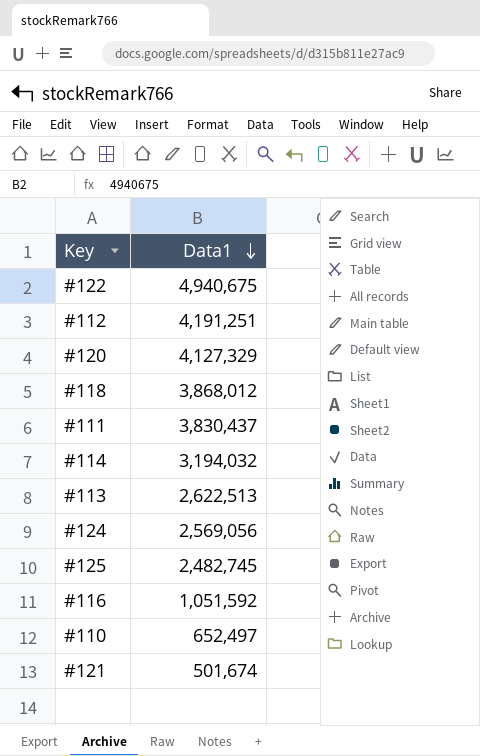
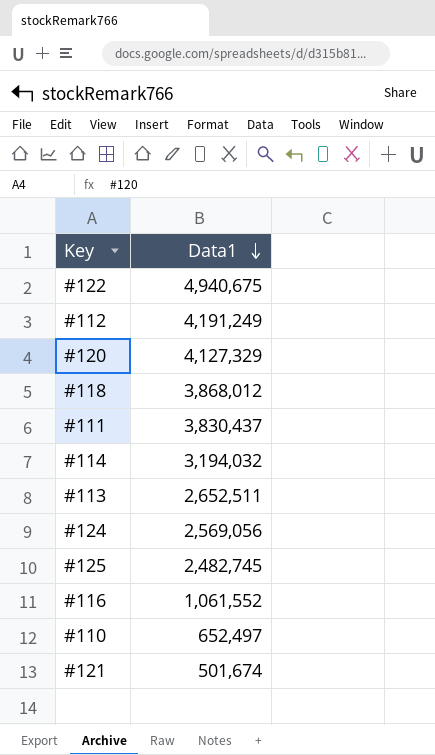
#112 | Data1: 4,191,251 -> 4,191,249
#113 | Data1: 2,622,513 -> 2,652,511
#116 | Data1: 1,051,592 -> 1,061,552

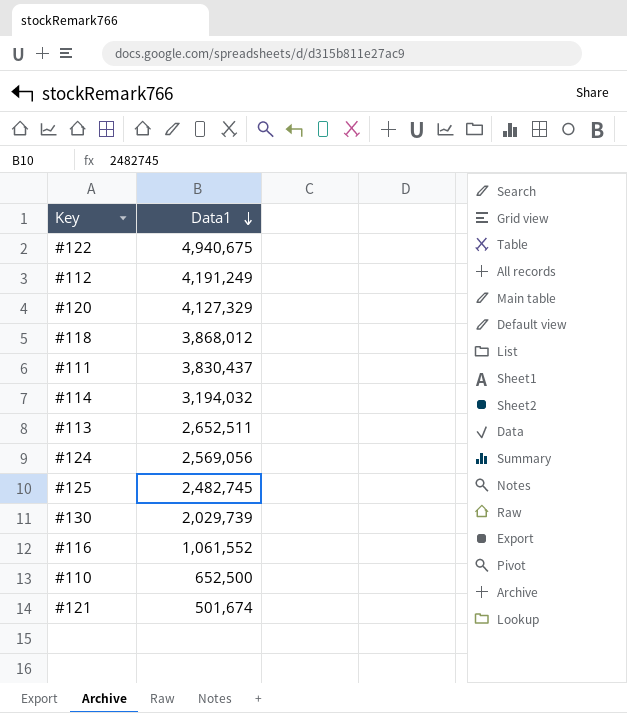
row #130: none -> 2,029,739
#110 | Data1: 652,497 -> 652,500

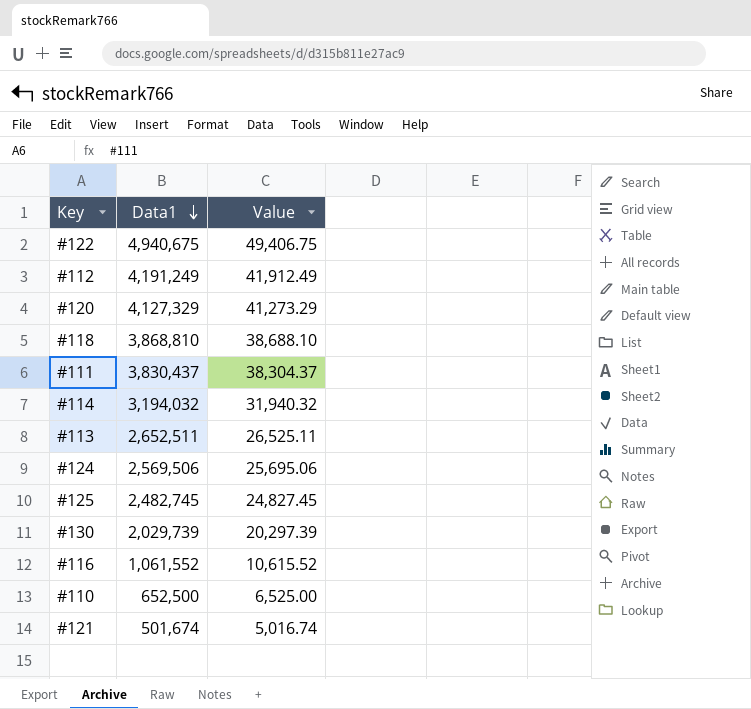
column Value | formula: none -> [Data1] * 0.01
#118 | Data1: 3,868,012 -> 3,868,810
#124 | Data1: 2,569,056 -> 2,569,506

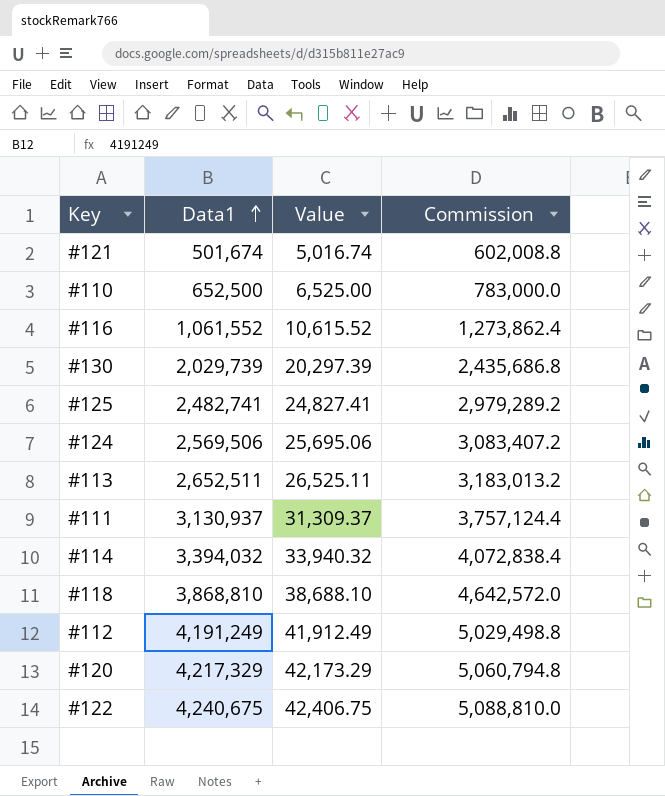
row order: Data1 descending -> Data1 ascending
column Commission | formula: none -> [Data1] * 1.2
#125 | Data1: 2,482,745 -> 2,482,741
#125 | Value: 24,827.45 -> 24,827.41
#111 | Data1: 3,830,437 -> 3,130,937
#111 | Value: 38,304.37 -> 31,309.37
#114 | Data1: 3,194,032 -> 3,394,032
#114 | Value: 31,940.32 -> 33,940.32
#120 | Data1: 4,127,329 -> 4,217,329
#120 | Value: 41,273.29 -> 42,173.29
#122 | Data1: 4,940,675 -> 4,240,675
#122 | Value: 49,406.75 -> 42,406.75

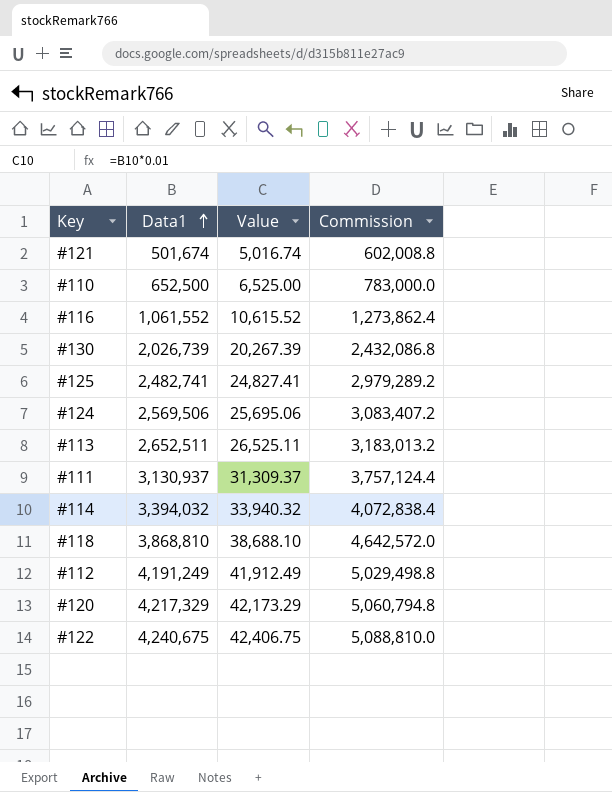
#130 | Data1: 2,029,739 -> 2,026,739
#130 | Value: 20,297.39 -> 20,267.39
#130 | Commission: 2,435,686.8 -> 2,432,086.8

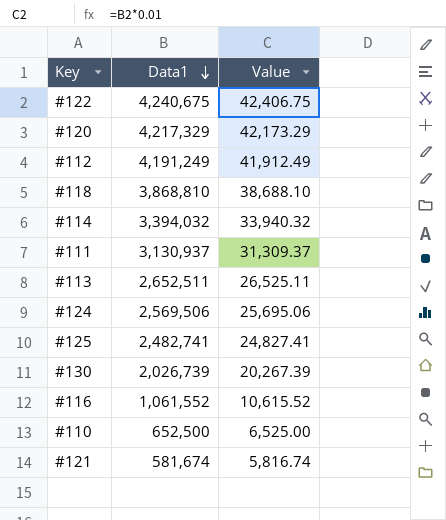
row order: Data1 ascending -> Data1 descending
column Commission | formula: [Data1] * 1.2 -> none
#121 | Data1: 501,674 -> 581,674
#121 | Value: 5,016.74 -> 5,816.74

